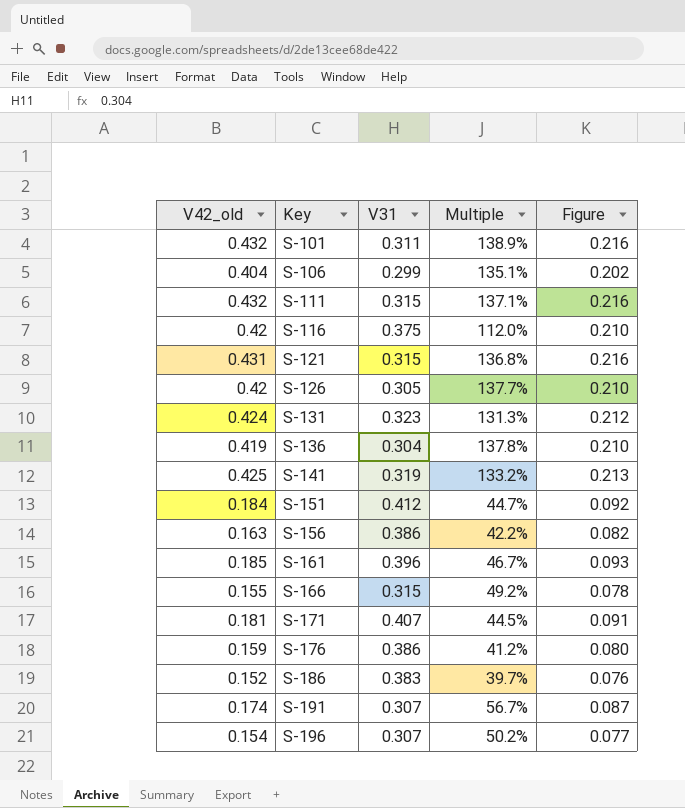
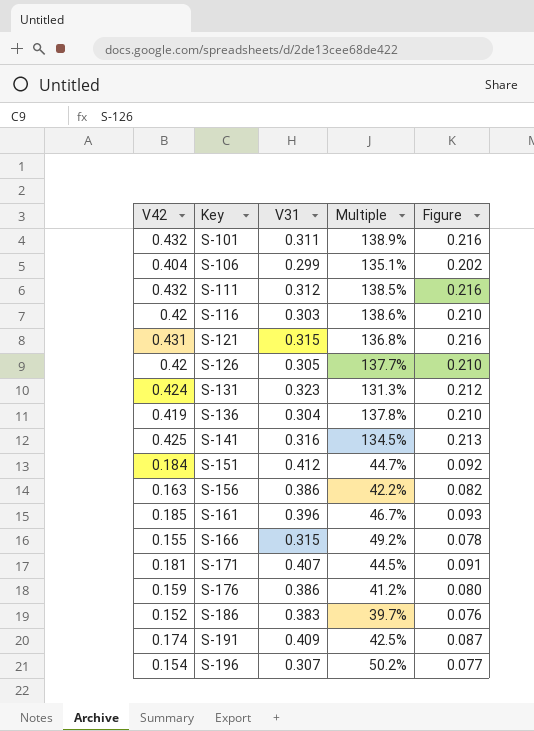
column name: V42_old -> V42
S-111 | V31: 0.315 -> 0.312
S-111 | Multiple: 137.1% -> 138.5%
S-116 | V31: 0.375 -> 0.303
S-116 | Multiple: 112.0% -> 138.6%
S-141 | V31: 0.319 -> 0.316
S-141 | Multiple: 133.2% -> 134.5%
S-191 | V31: 0.307 -> 0.409
S-191 | Multiple: 56.7% -> 42.5%

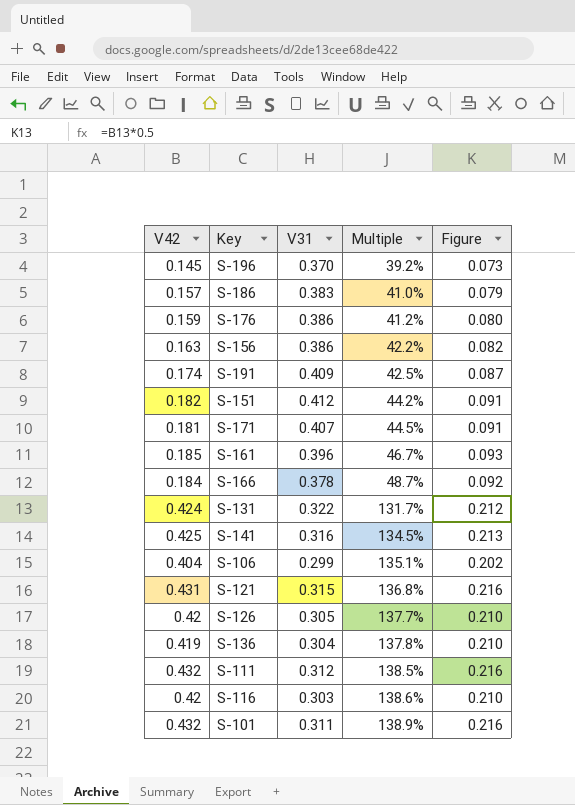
row order: Key ascending -> Multiple ascending
S-196 | V42: 0.154 -> 0.145
S-196 | V31: 0.307 -> 0.370
S-196 | Multiple: 50.2% -> 39.2%
S-196 | Figure: 0.077 -> 0.073
S-186 | V42: 0.152 -> 0.157
S-186 | Multiple: 39.7% -> 41.0%
S-186 | Figure: 0.076 -> 0.079
S-151 | V42: 0.184 -> 0.182
S-151 | Multiple: 44.7% -> 44.2%
S-151 | Figure: 0.092 -> 0.091
S-166 | V42: 0.155 -> 0.184
S-166 | V31: 0.315 -> 0.378
S-166 | Multiple: 49.2% -> 48.7%
S-166 | Figure: 0.078 -> 0.092
S-131 | V31: 0.323 -> 0.322
S-131 | Multiple: 131.3% -> 131.7%

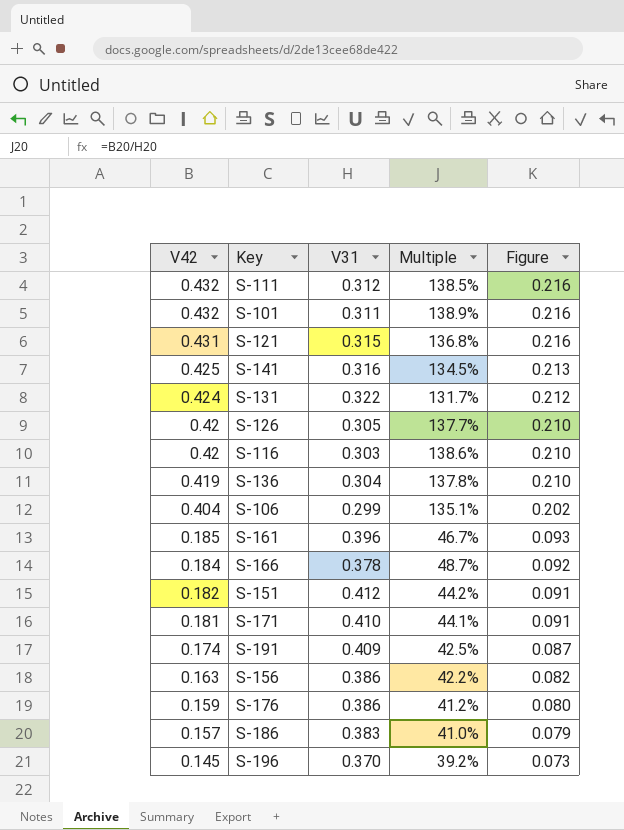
row order: Multiple ascending -> V42 descending
S-171 | V31: 0.407 -> 0.410
S-171 | Multiple: 44.5% -> 44.1%

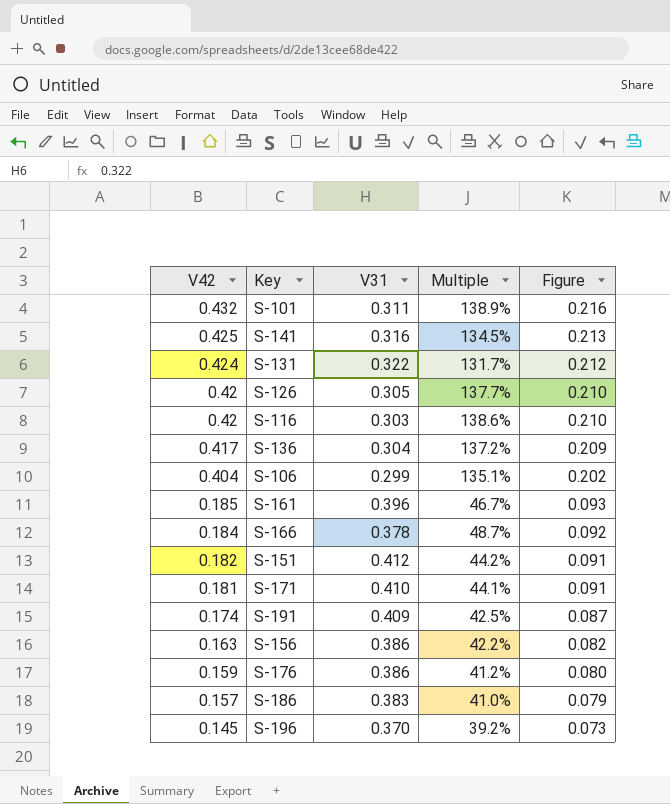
row S-111: 0.432 | 0.312 | 138.5% | 0.216 -> none
row S-121: 0.431 | 0.315 | 136.8% | 0.216 -> none
S-136 | V42: 0.419 -> 0.417
S-136 | Multiple: 137.8% -> 137.2%
S-136 | Figure: 0.210 -> 0.209

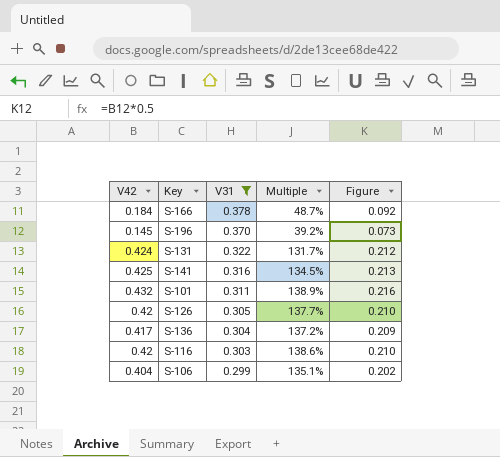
filter: none -> V31 <= 0.378
row order: V42 descending -> V31 descending

